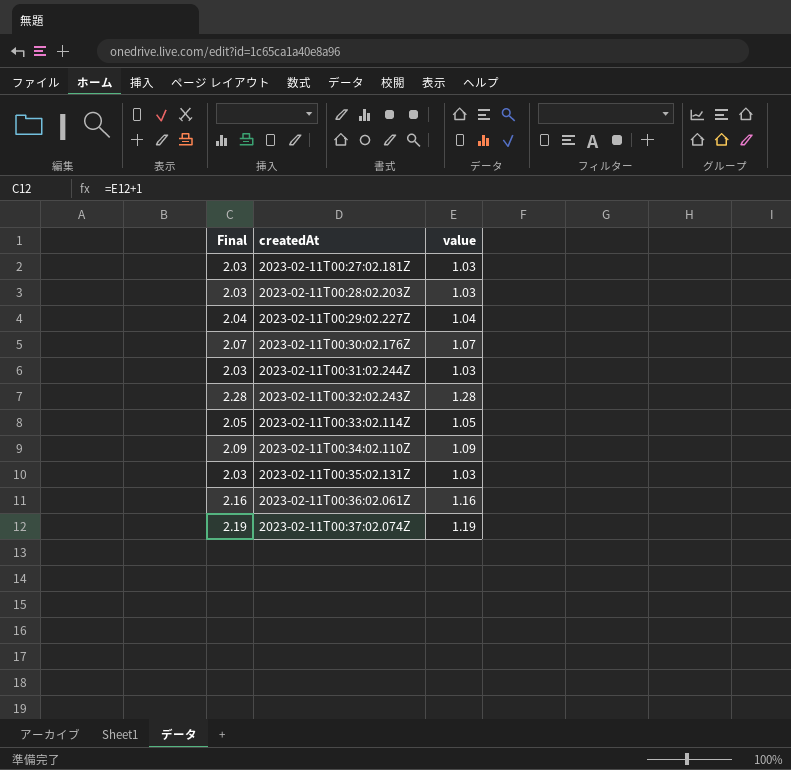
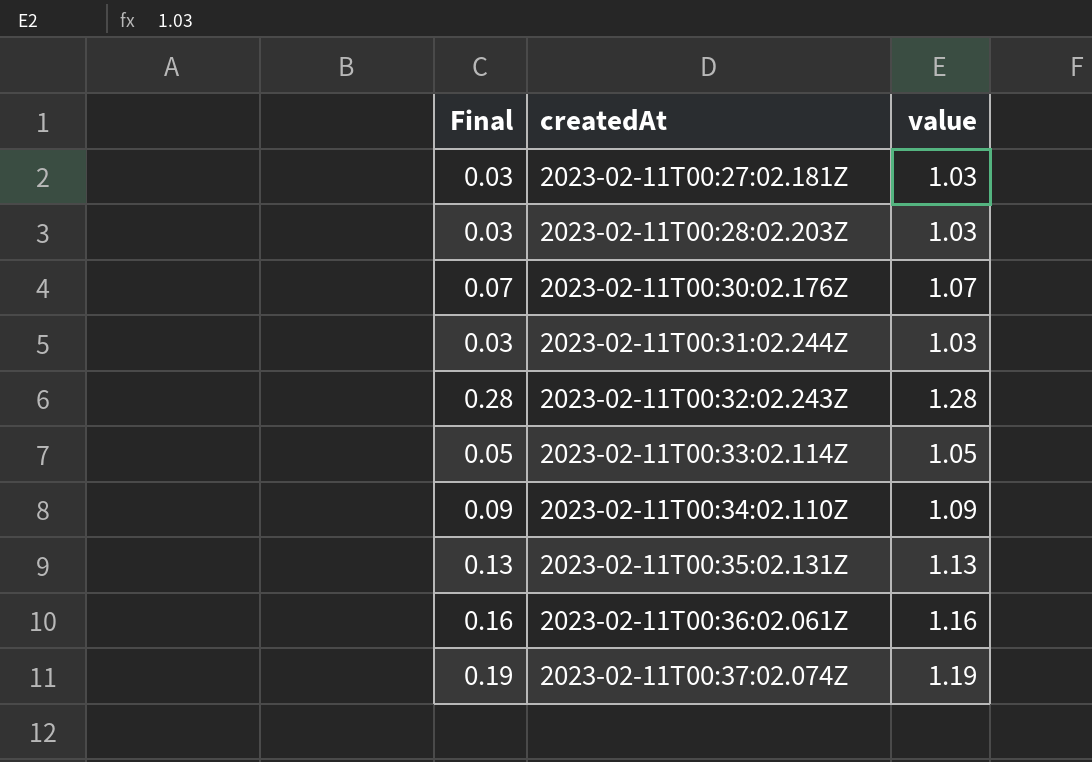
column Final | formula: [value] + 1 -> [value] - 1
row 2023-02-11T00:29:02.227Z: 2.04 | 1.04 -> none
2023-02-11T00:35:02.131Z | value: 1.03 -> 1.13

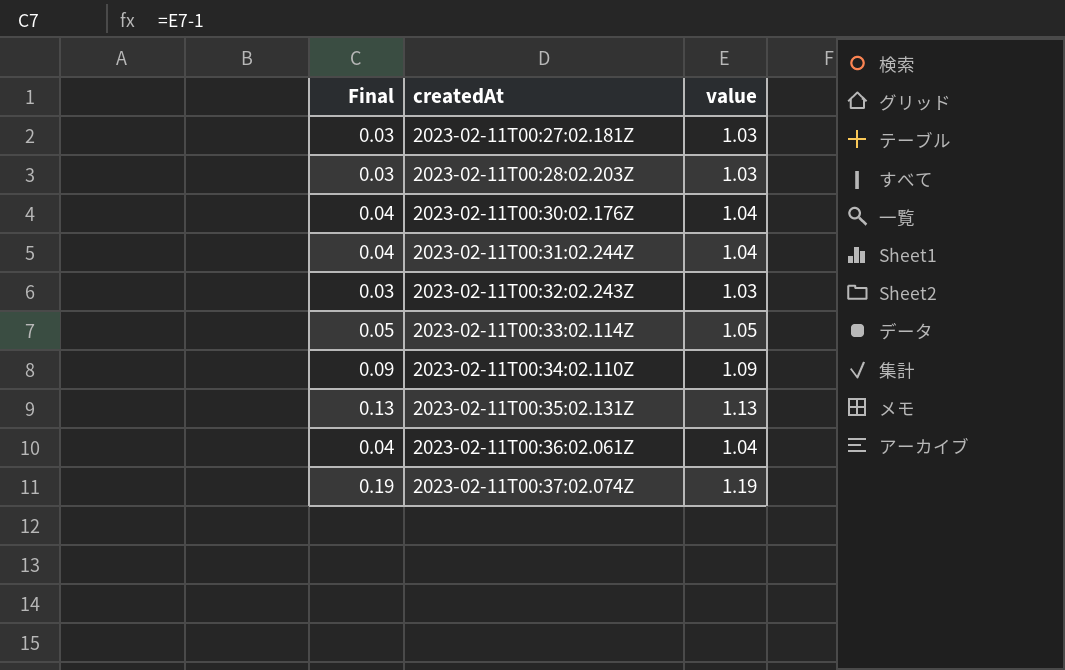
2023-02-11T00:30:02.176Z | Final: 0.07 -> 0.04
2023-02-11T00:30:02.176Z | value: 1.07 -> 1.04
2023-02-11T00:31:02.244Z | Final: 0.03 -> 0.04
2023-02-11T00:31:02.244Z | value: 1.03 -> 1.04
2023-02-11T00:32:02.243Z | Final: 0.28 -> 0.03
2023-02-11T00:32:02.243Z | value: 1.28 -> 1.03
2023-02-11T00:36:02.061Z | Final: 0.16 -> 0.04
2023-02-11T00:36:02.061Z | value: 1.16 -> 1.04

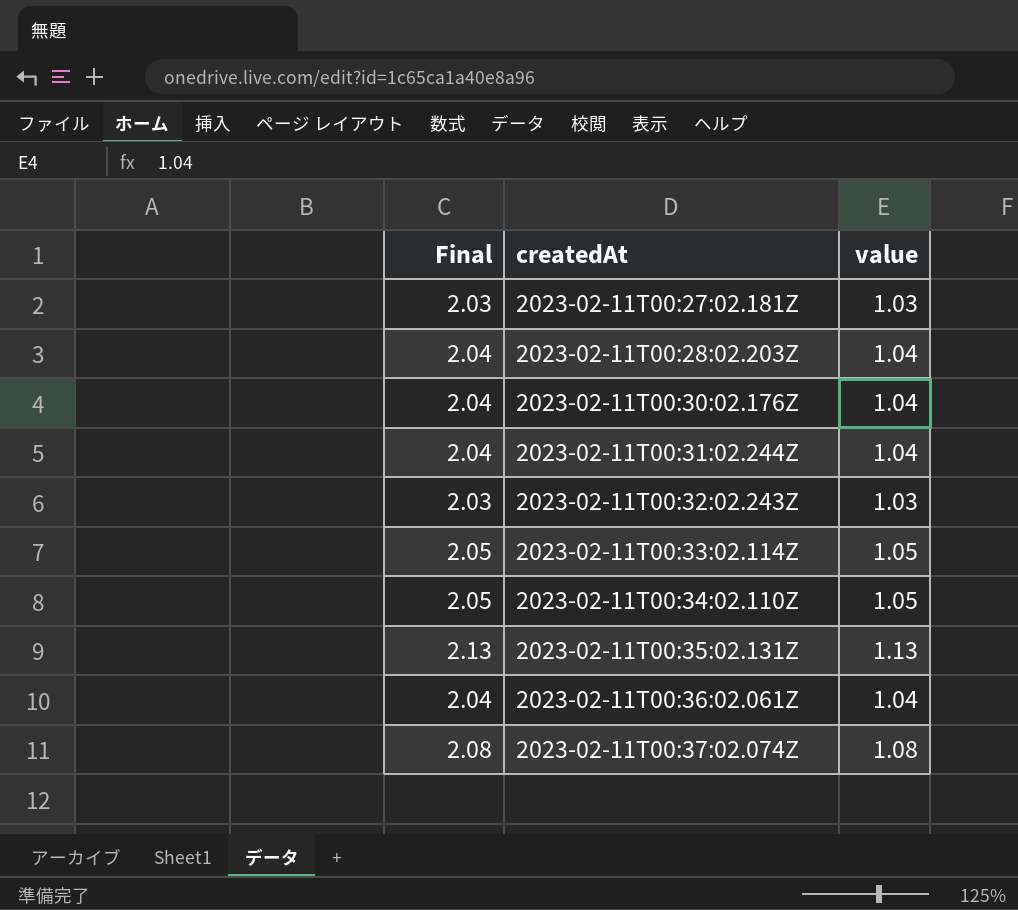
column Final | formula: [value] - 1 -> [value] + 1
2023-02-11T00:28:02.203Z | value: 1.03 -> 1.04
2023-02-11T00:34:02.110Z | value: 1.09 -> 1.05
2023-02-11T00:37:02.074Z | value: 1.19 -> 1.08

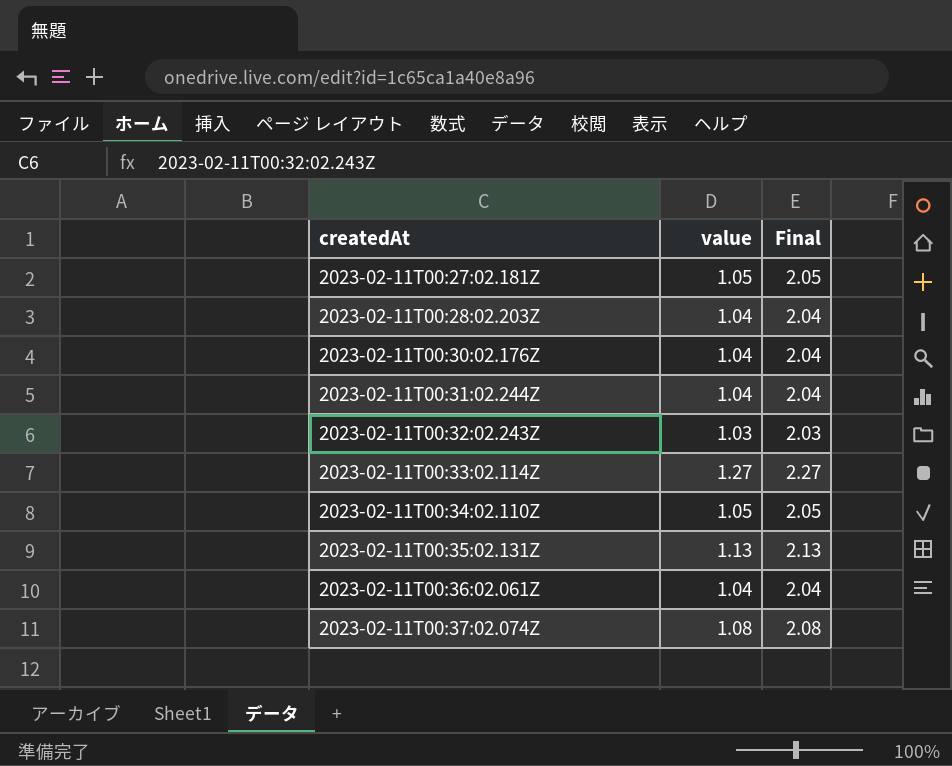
column Final | position: 1 -> 3
2023-02-11T00:27:02.181Z | value: 1.03 -> 1.05
2023-02-11T00:27:02.181Z | Final: 2.03 -> 2.05
2023-02-11T00:33:02.114Z | value: 1.05 -> 1.27
2023-02-11T00:33:02.114Z | Final: 2.05 -> 2.27

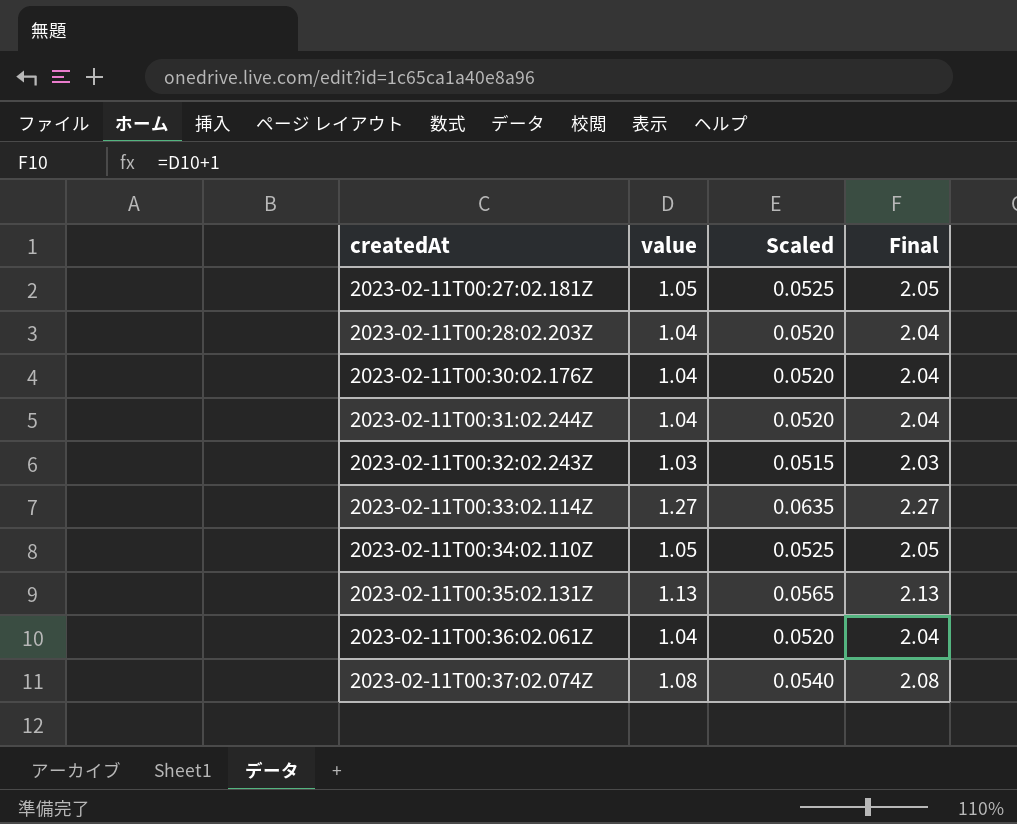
column Scaled | formula: none -> [value] * 0.05

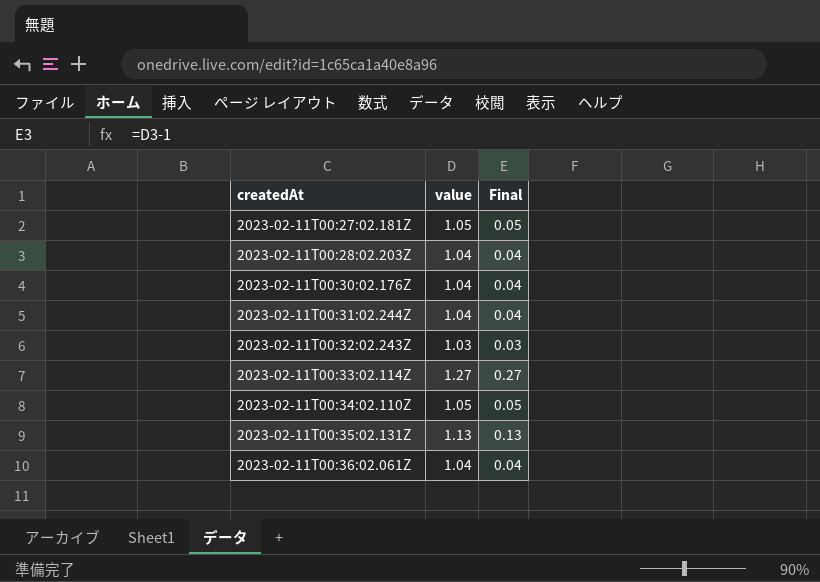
column Scaled | formula: [value] * 0.05 -> none
column Final | formula: [value] + 1 -> [value] - 1
row 2023-02-11T00:37:02.074Z: 1.08 | 0.0540 | 2.08 -> none

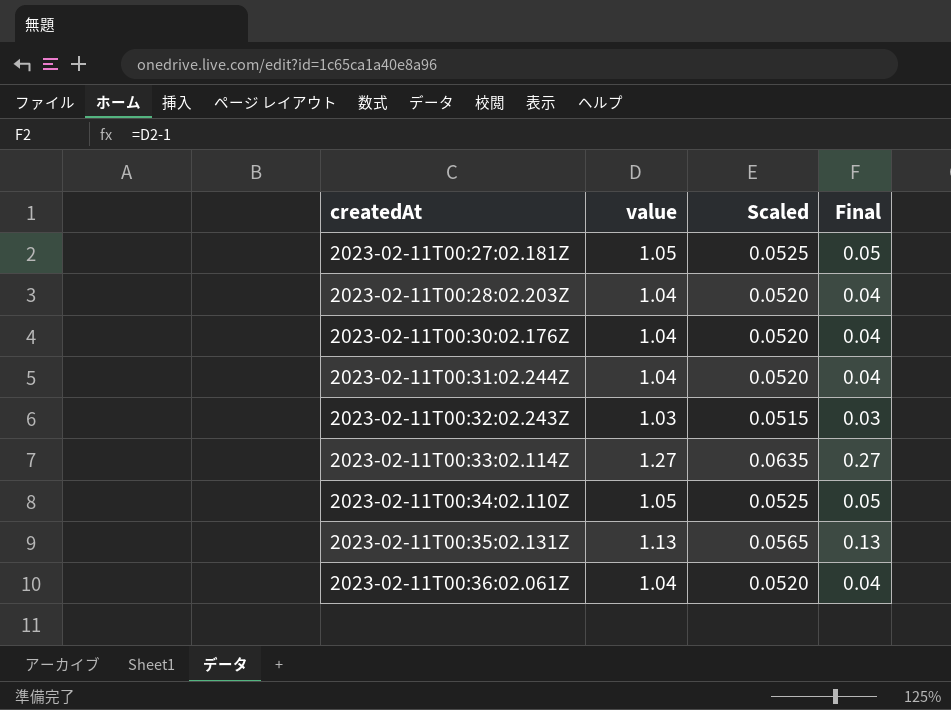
column Scaled | formula: none -> [value] * 0.05

